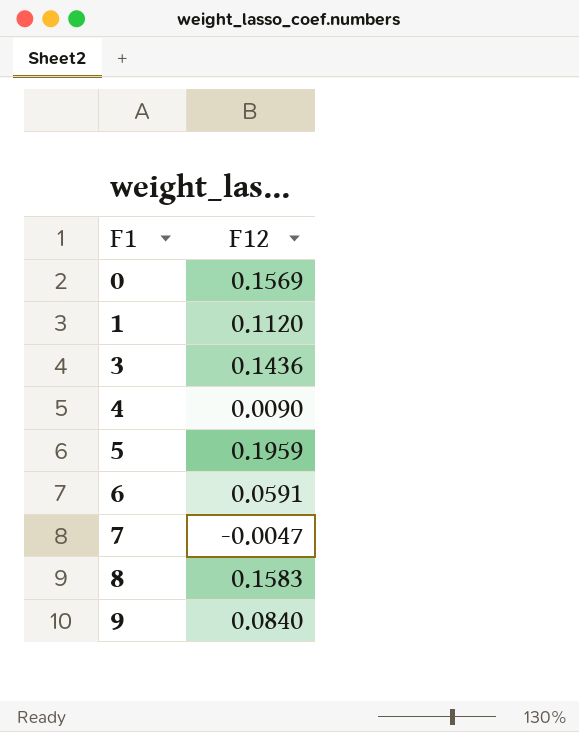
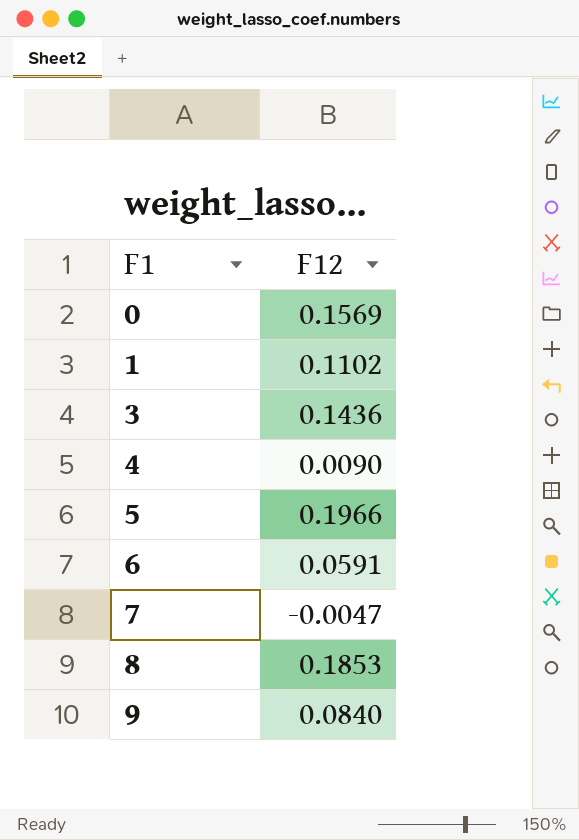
1 | F12: 0.1120 -> 0.1102
5 | F12: 0.1959 -> 0.1966
8 | F12: 0.1583 -> 0.1853

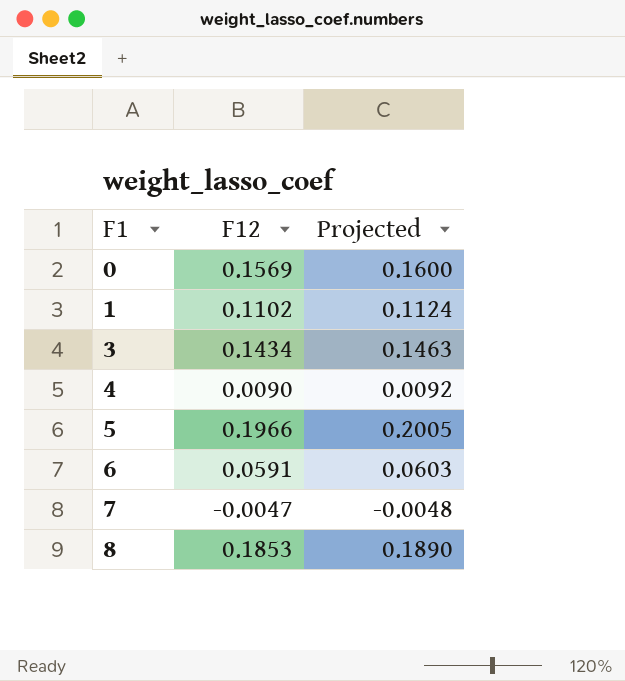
column Projected | formula: none -> [F12] * 1.02
row 9: 0.0840 -> none
3 | F12: 0.1436 -> 0.1434

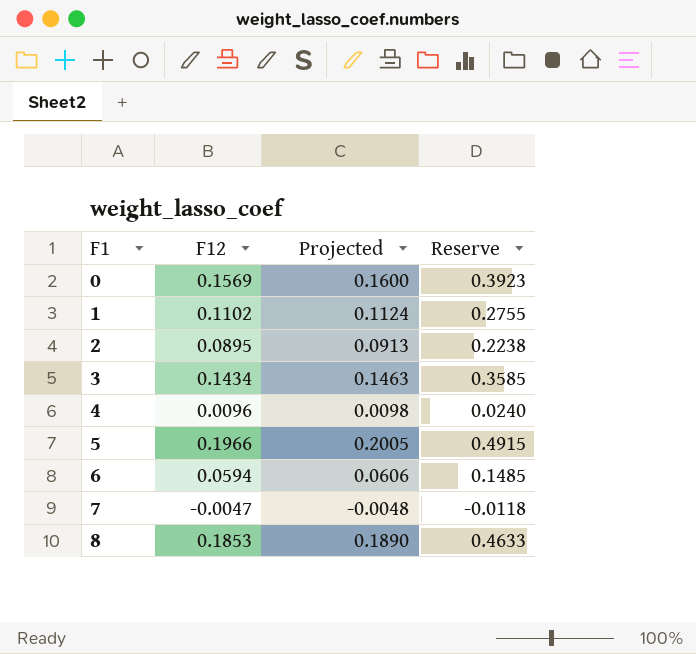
column Reserve | formula: none -> [F12] * 2.5
row 2: none -> 0.0895 | 0.0913 | 0.2238
4 | F12: 0.0090 -> 0.0096
4 | Projected: 0.0092 -> 0.0098
6 | F12: 0.0591 -> 0.0594
6 | Projected: 0.0603 -> 0.0606

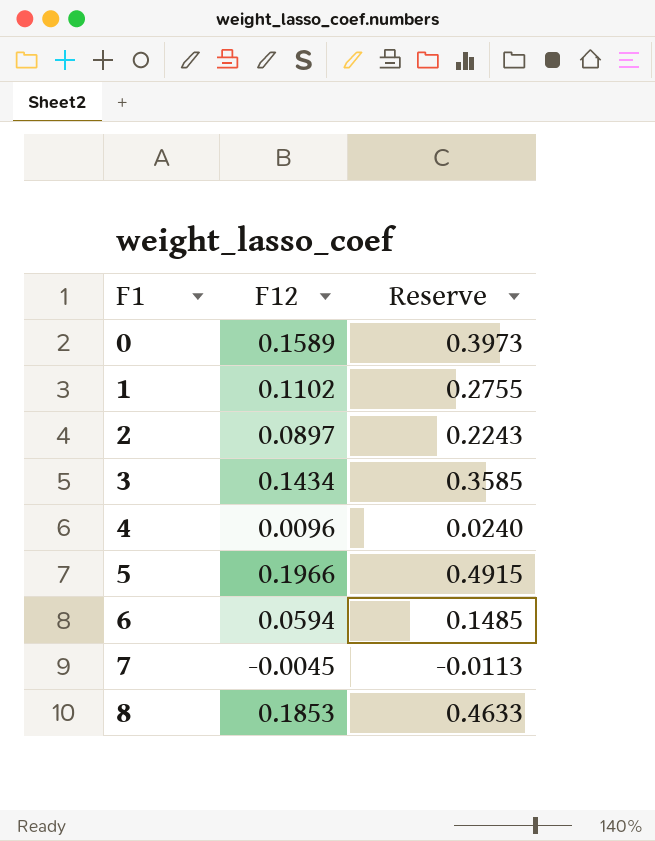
column Projected | formula: [F12] * 1.02 -> none
0 | F12: 0.1569 -> 0.1589
0 | Reserve: 0.3923 -> 0.3973
2 | F12: 0.0895 -> 0.0897
2 | Reserve: 0.2238 -> 0.2243
7 | F12: -0.0047 -> -0.0045
7 | Reserve: -0.0118 -> -0.0113

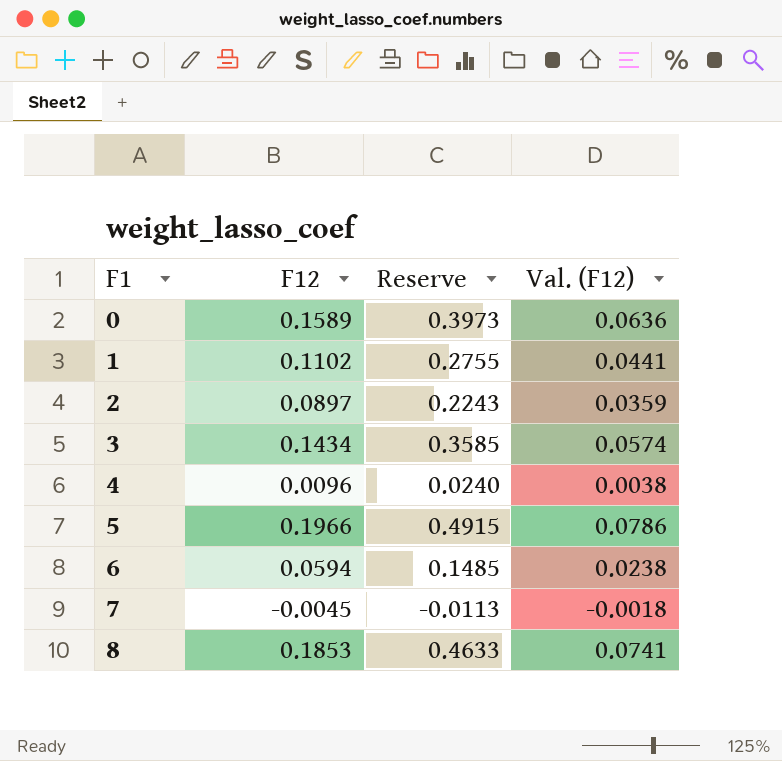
column Val. (F12) | formula: none -> [F12] * 0.4

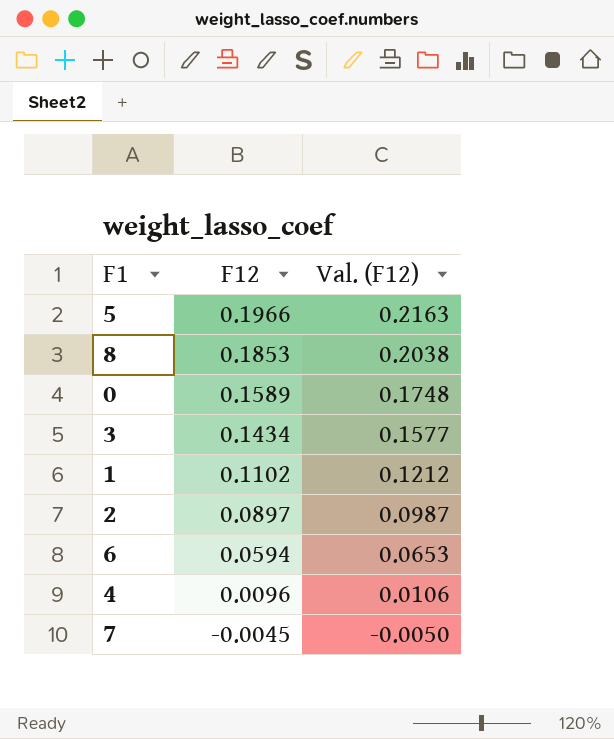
row order: F1 ascending -> F12 descending
column Reserve | formula: [F12] * 2.5 -> none
column Val. (F12) | formula: [F12] * 0.4 -> [F12] * 1.1

